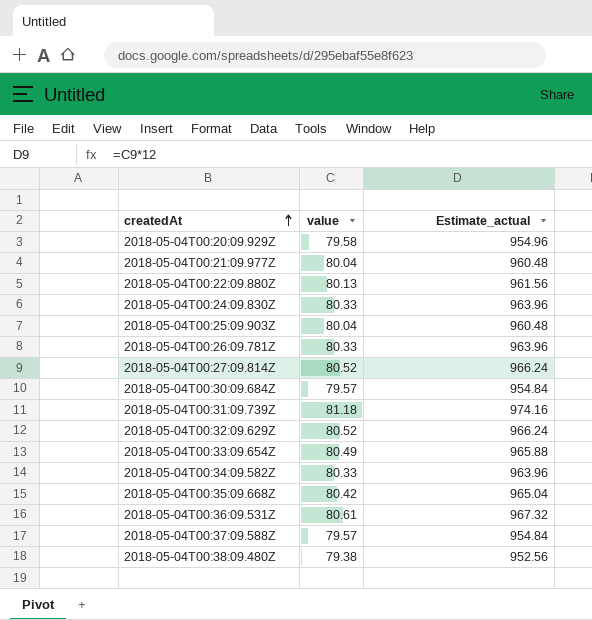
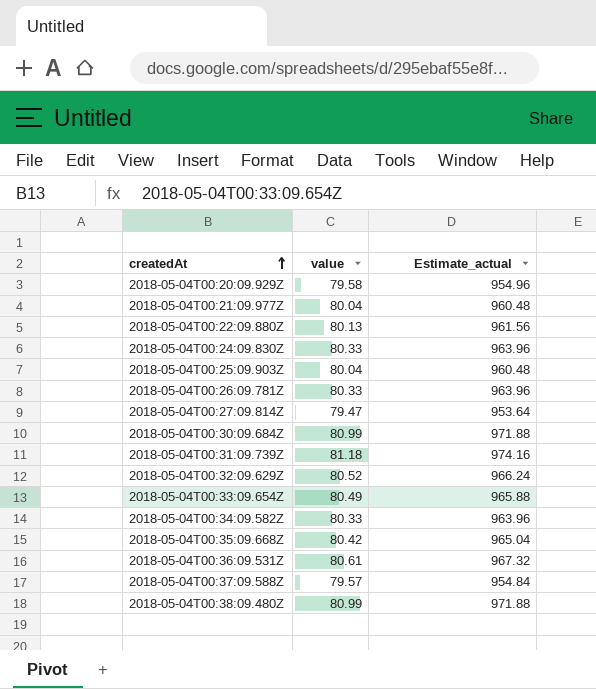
2018-05-04T00:27:09.814Z | value: 80.52 -> 79.47
2018-05-04T00:27:09.814Z | Estimate_actual: 966.24 -> 953.64
2018-05-04T00:30:09.684Z | value: 79.57 -> 80.99
2018-05-04T00:30:09.684Z | Estimate_actual: 954.84 -> 971.88
2018-05-04T00:38:09.480Z | value: 79.38 -> 80.99
2018-05-04T00:38:09.480Z | Estimate_actual: 952.56 -> 971.88

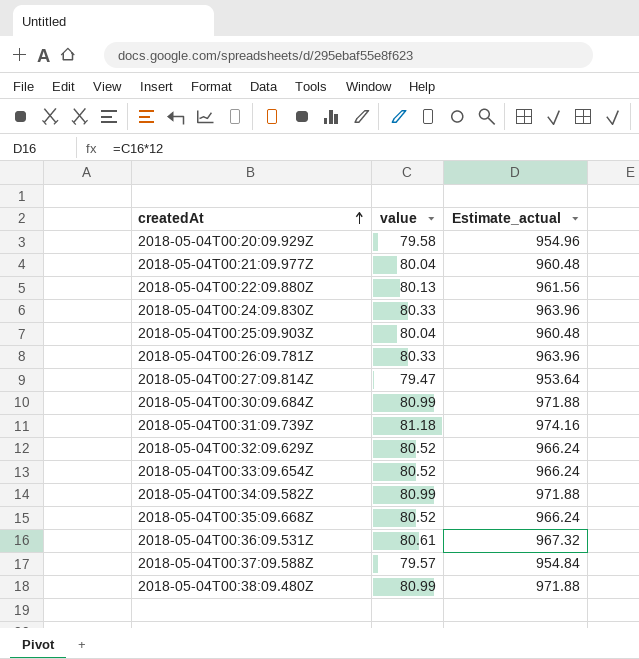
2018-05-04T00:33:09.654Z | value: 80.49 -> 80.52
2018-05-04T00:33:09.654Z | Estimate_actual: 965.88 -> 966.24
2018-05-04T00:34:09.582Z | value: 80.33 -> 80.99
2018-05-04T00:34:09.582Z | Estimate_actual: 963.96 -> 971.88
2018-05-04T00:35:09.668Z | value: 80.42 -> 80.52
2018-05-04T00:35:09.668Z | Estimate_actual: 965.04 -> 966.24

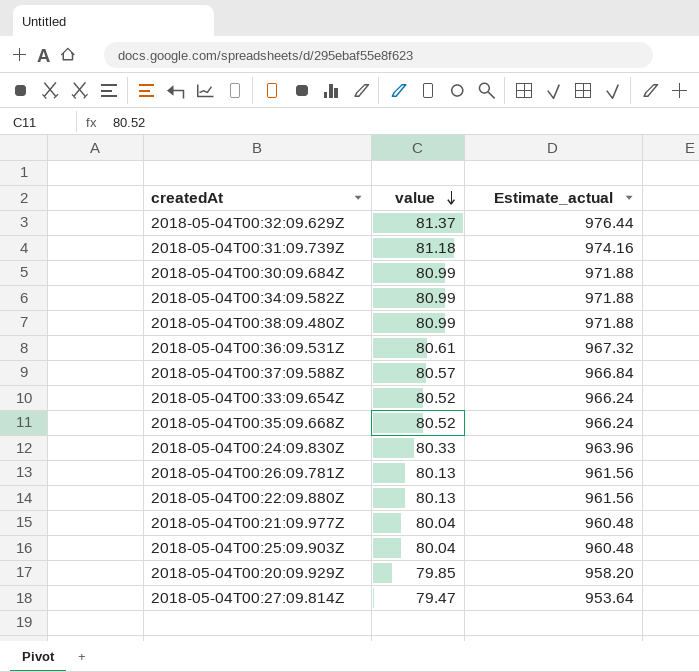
row order: createdAt ascending -> value descending
2018-05-04T00:32:09.629Z | value: 80.52 -> 81.37
2018-05-04T00:32:09.629Z | Estimate_actual: 966.24 -> 976.44
2018-05-04T00:37:09.588Z | value: 79.57 -> 80.57
2018-05-04T00:37:09.588Z | Estimate_actual: 954.84 -> 966.84
2018-05-04T00:26:09.781Z | value: 80.33 -> 80.13
2018-05-04T00:26:09.781Z | Estimate_actual: 963.96 -> 961.56
2018-05-04T00:20:09.929Z | value: 79.58 -> 79.85
2018-05-04T00:20:09.929Z | Estimate_actual: 954.96 -> 958.20

